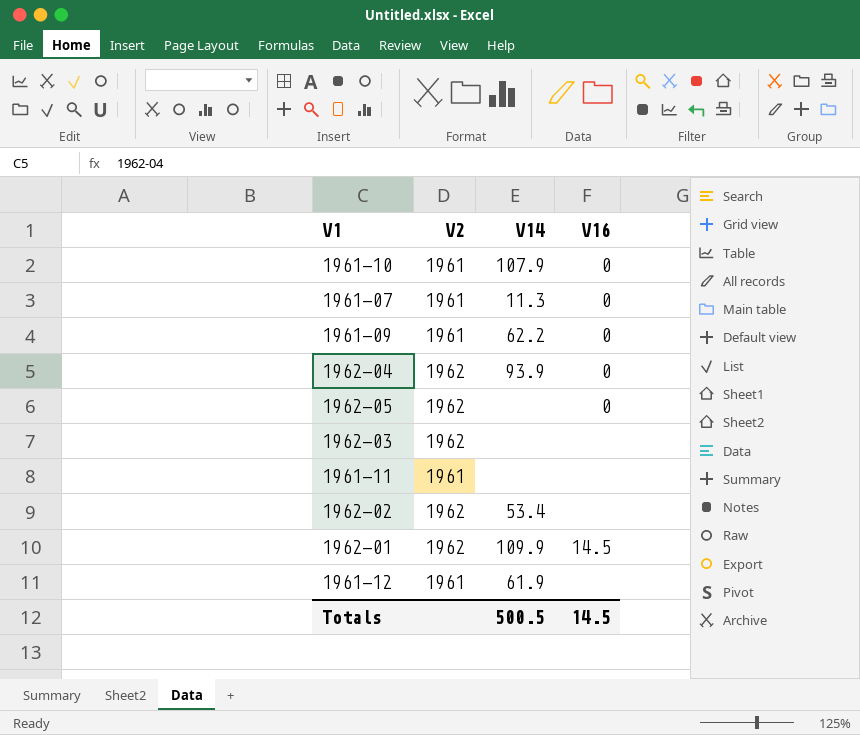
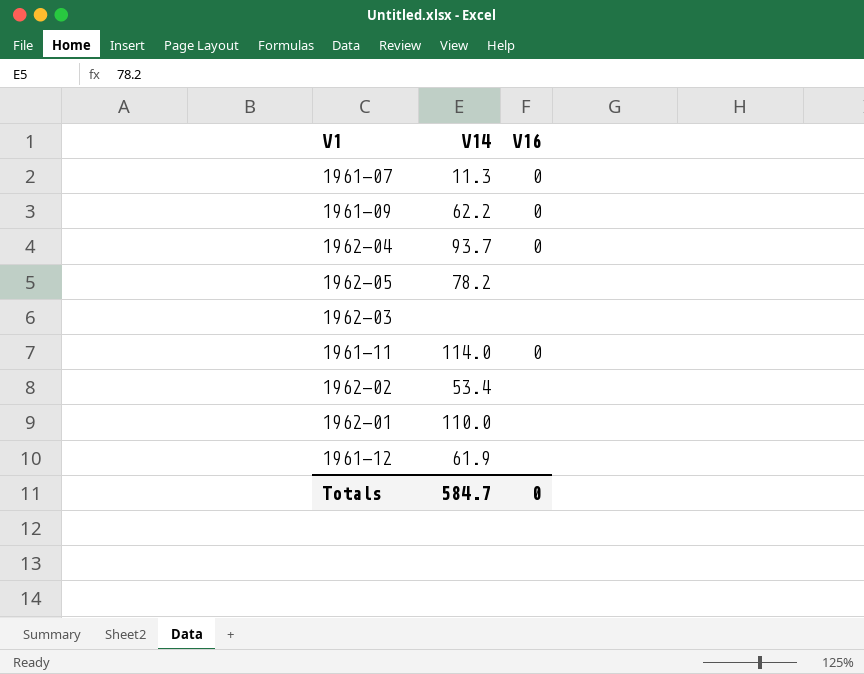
column V2 | position: 2 -> none
row 1961-10: 1961 | 107.9 | 0 -> none
1962-04 | V14: 93.9 -> 93.7
1962-05 | V14: none -> 78.2
1962-05 | V16: 0 -> none
1961-11 | V14: none -> 114.0
1961-11 | V16: none -> 0
1962-01 | V14: 109.9 -> 110.0
1962-01 | V16: 14.5 -> none
Totals | V14: 500.5 -> 584.7
Totals | V16: 14.5 -> 0

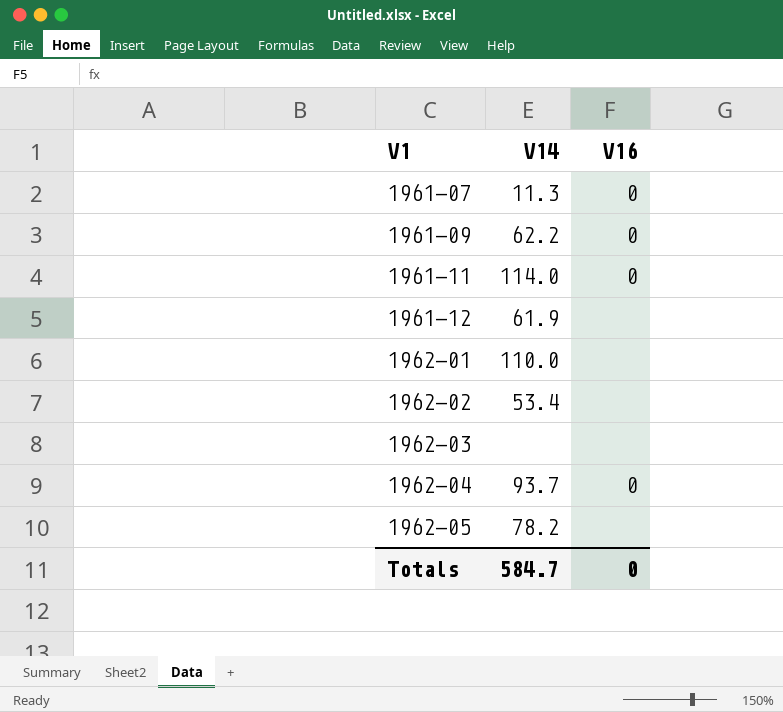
row order: none -> V1 ascending

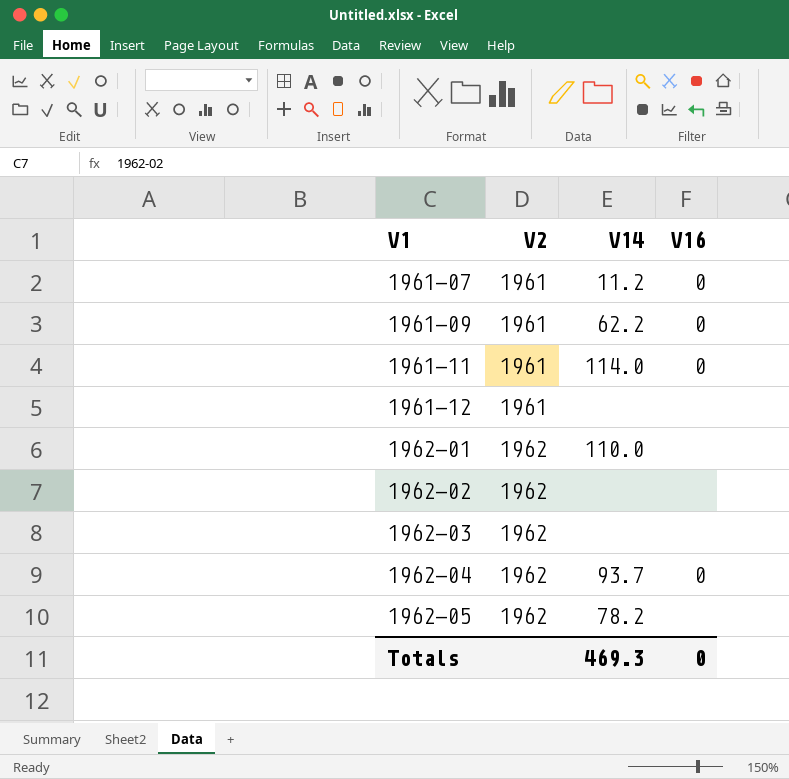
column V2 | position: none -> 2
1961-07 | V14: 11.3 -> 11.2
1961-12 | V14: 61.9 -> none
1962-02 | V14: 53.4 -> none
Totals | V14: 584.7 -> 469.3

